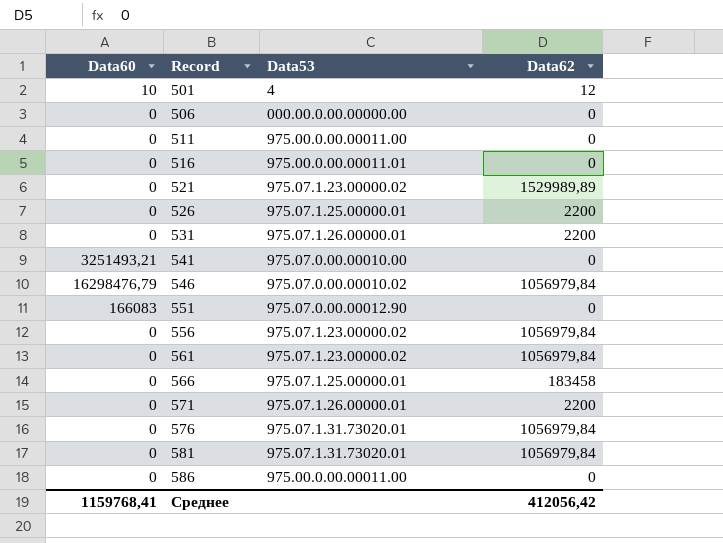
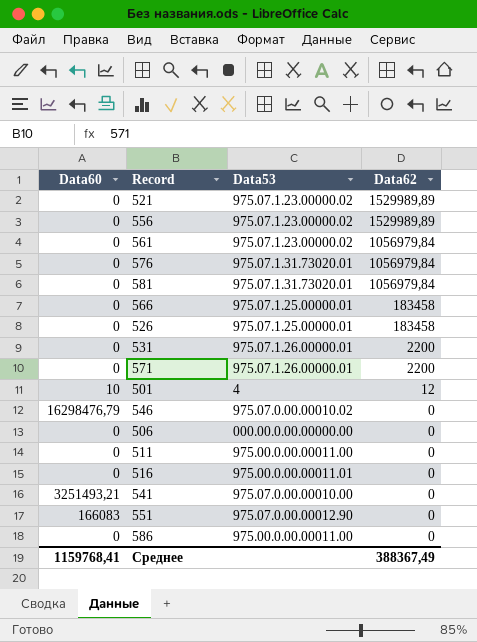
row order: Record ascending -> Data62 descending
556 | Data62: 1056979,84 -> 1529989,89
526 | Data62: 2200 -> 183458
546 | Data62: 1056979,84 -> 0
Среднее | Data62: 412056,42 -> 388367,49

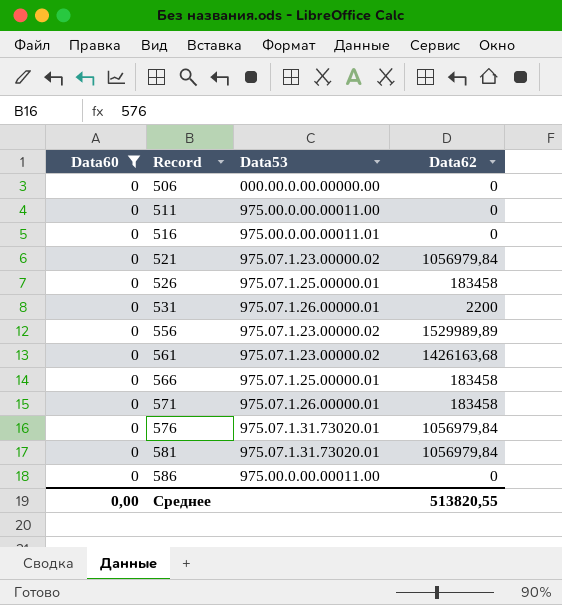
filter: none -> Data60 = 0
row order: Data62 descending -> Record ascending
521 | Data62: 1529989,89 -> 1056979,84
561 | Data62: 1056979,84 -> 1426163,68
571 | Data62: 2200 -> 183458
Среднее | Data60: 1159768,41 -> 0,00
Среднее | Data62: 388367,49 -> 513820,55

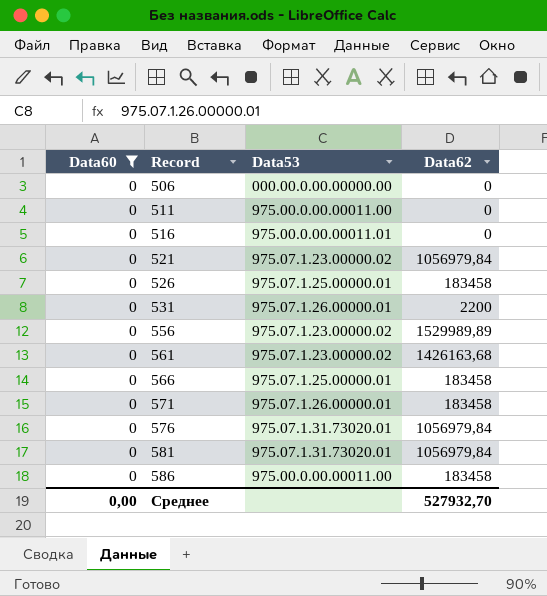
586 | Data62: 0 -> 183458
Среднее | Data62: 513820,55 -> 527932,70

